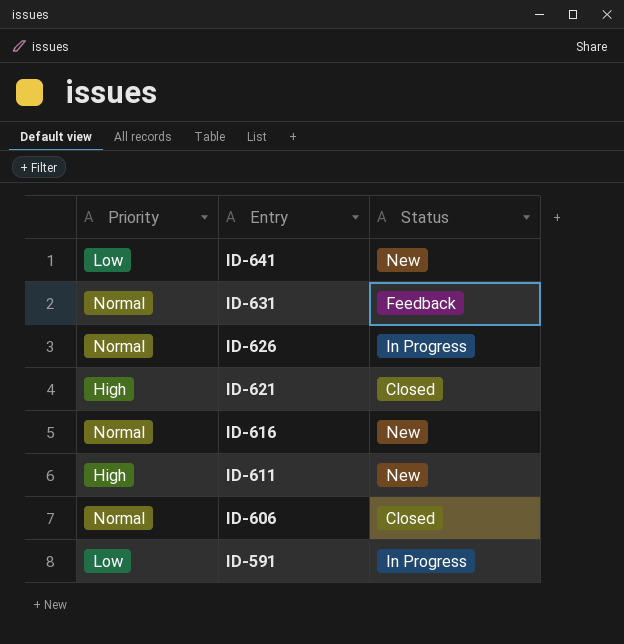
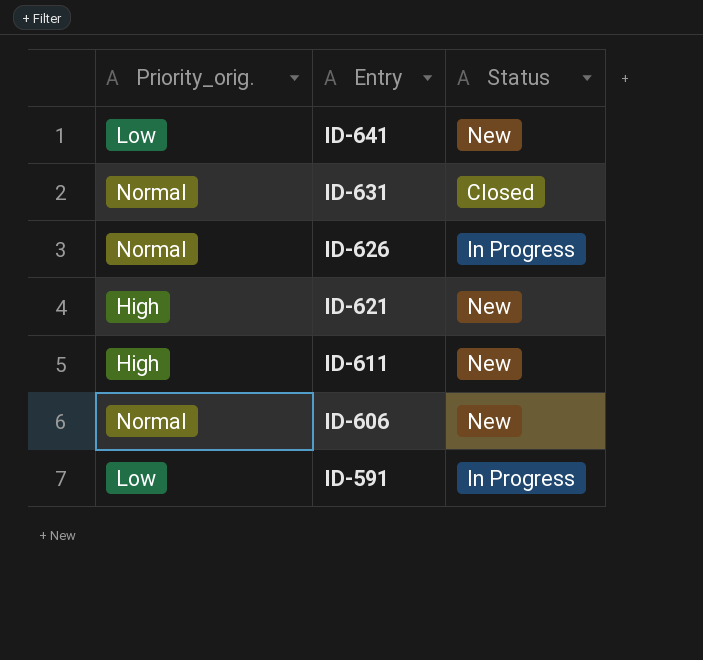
column name: Priority -> Priority_orig.
row ID-616: Normal | New -> none
ID-631 | Status: Feedback -> Closed
ID-621 | Status: Closed -> New
ID-606 | Status: Closed -> New

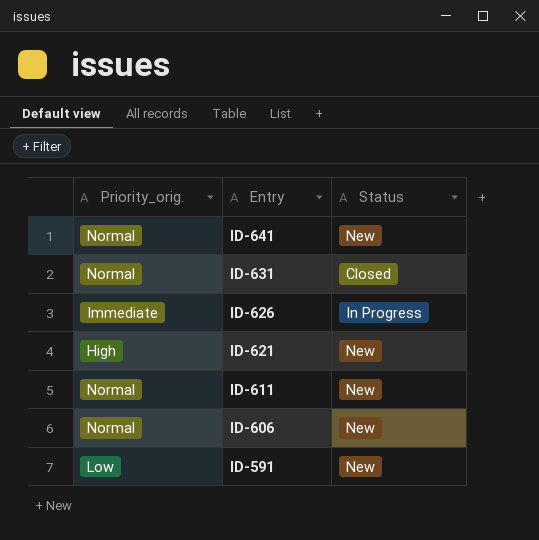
ID-641 | Priority_orig.: Low -> Normal
ID-626 | Priority_orig.: Normal -> Immediate
ID-611 | Priority_orig.: High -> Normal
ID-591 | Status: In Progress -> New

